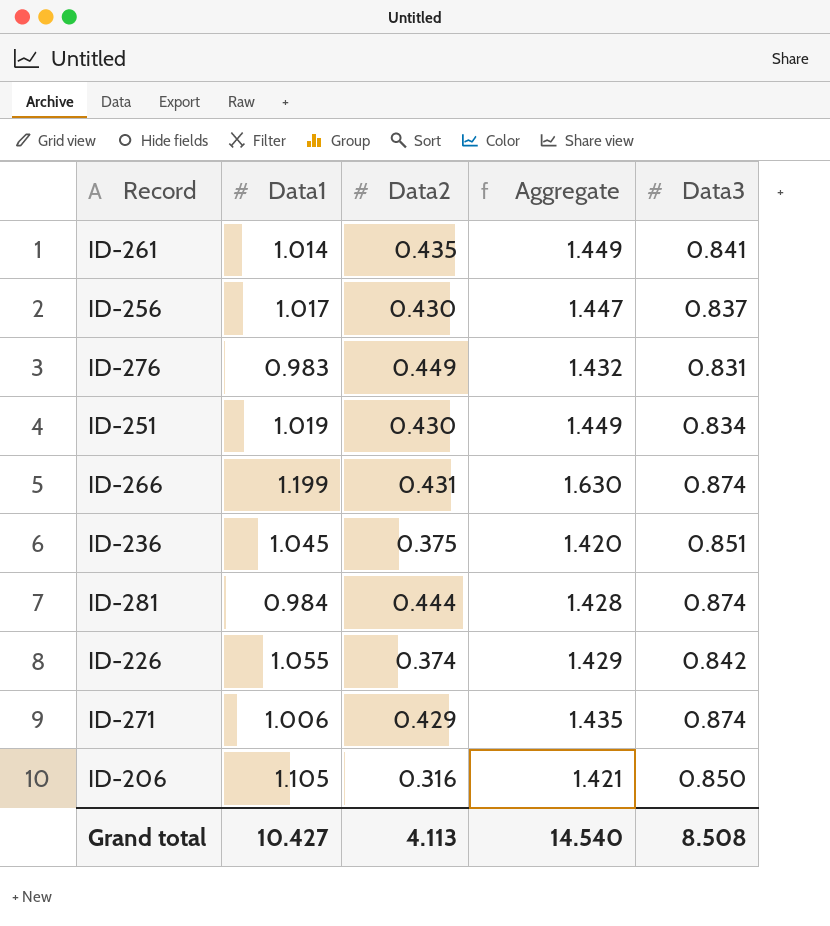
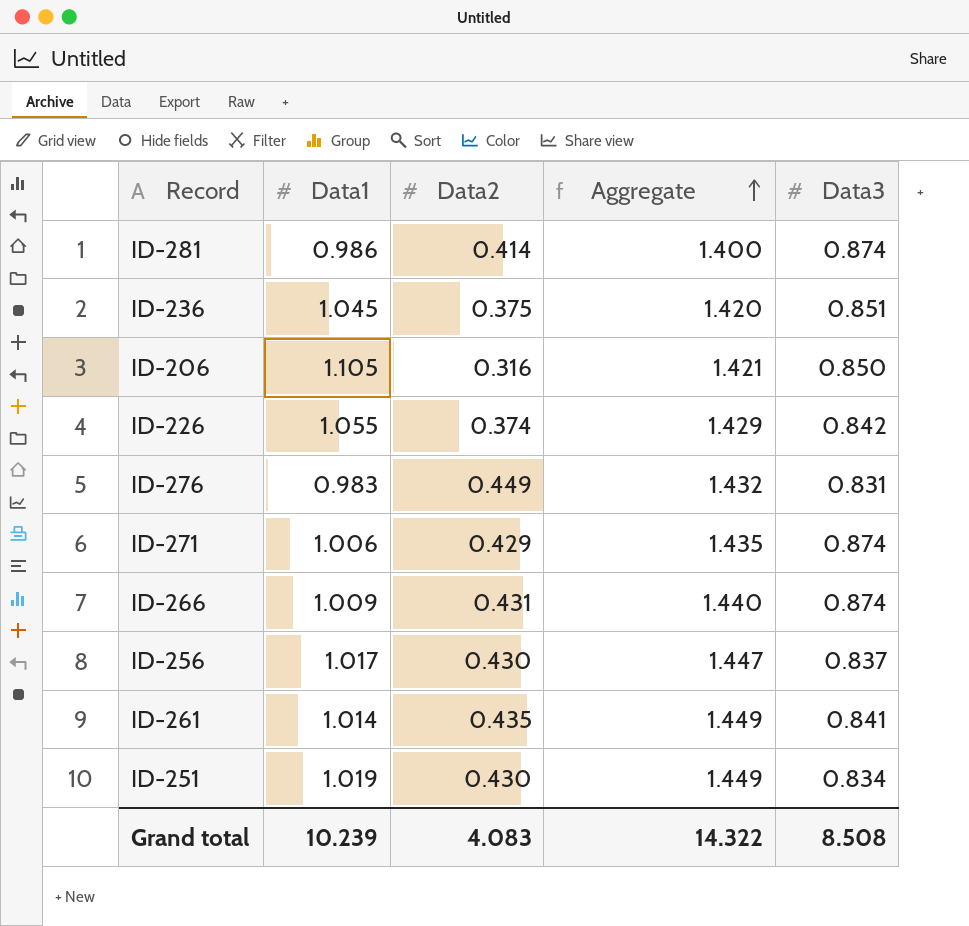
row order: none -> Aggregate ascending
ID-281 | Data1: 0.984 -> 0.986
ID-281 | Data2: 0.444 -> 0.414
ID-281 | Aggregate: 1.428 -> 1.400
ID-266 | Data1: 1.199 -> 1.009
ID-266 | Aggregate: 1.630 -> 1.440
Grand total | Data1: 10.427 -> 10.239
Grand total | Data2: 4.113 -> 4.083
Grand total | Aggregate: 14.540 -> 14.322

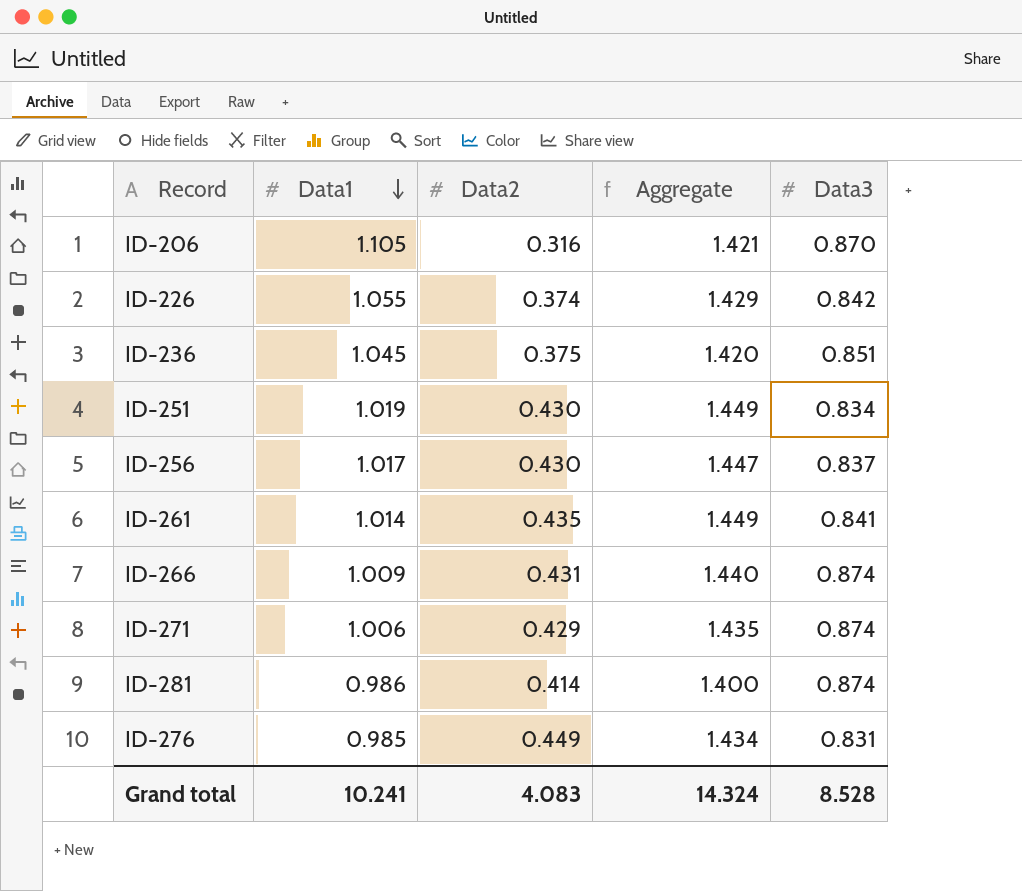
row order: Aggregate ascending -> Data1 descending
ID-206 | Data3: 0.850 -> 0.870
ID-276 | Data1: 0.983 -> 0.985
ID-276 | Aggregate: 1.432 -> 1.434
Grand total | Data1: 10.239 -> 10.241
Grand total | Aggregate: 14.322 -> 14.324
Grand total | Data3: 8.508 -> 8.528

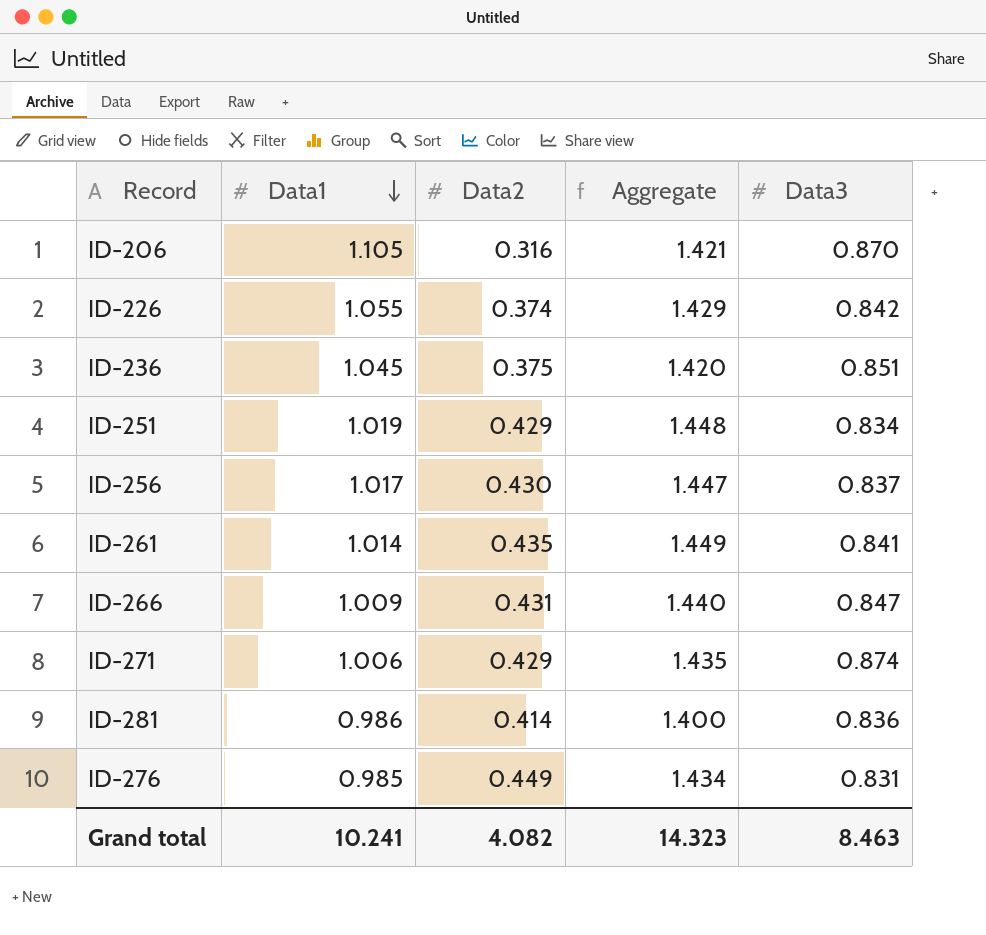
ID-251 | Data2: 0.430 -> 0.429
ID-251 | Aggregate: 1.449 -> 1.448
ID-266 | Data3: 0.874 -> 0.847
ID-281 | Data3: 0.874 -> 0.836
Grand total | Data2: 4.083 -> 4.082
Grand total | Aggregate: 14.324 -> 14.323
Grand total | Data3: 8.528 -> 8.463

